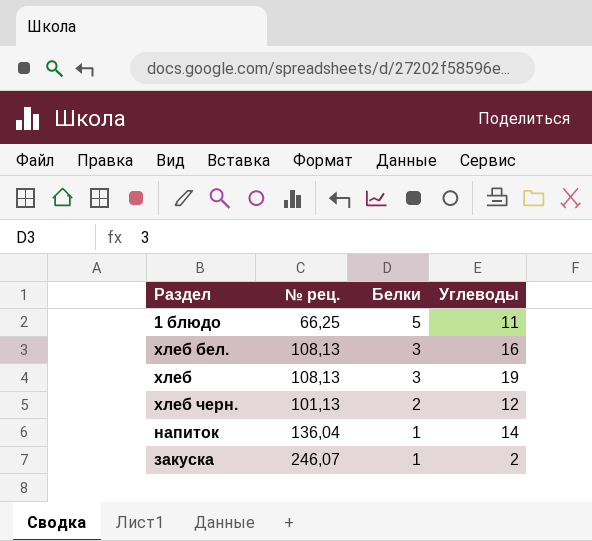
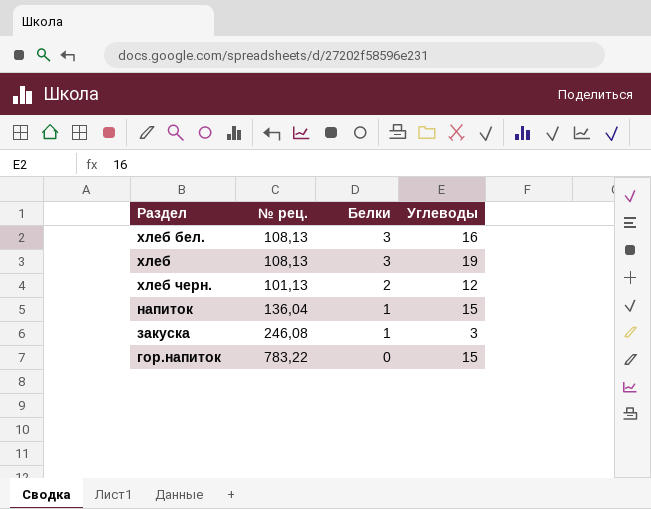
row 1 блюдо: 66,25 | 5 | 11 -> none
напиток | Углеводы: 14 -> 15
закуска | № рец.: 246,07 -> 246,08
закуска | Углеводы: 2 -> 3
row гор.напиток: none -> 783,22 | 0 | 15

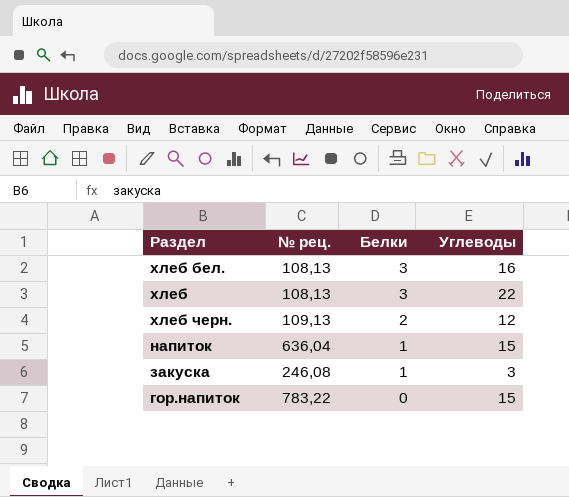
хлеб | Углеводы: 19 -> 22
хлеб черн. | № рец.: 101,13 -> 109,13
напиток | № рец.: 136,04 -> 636,04

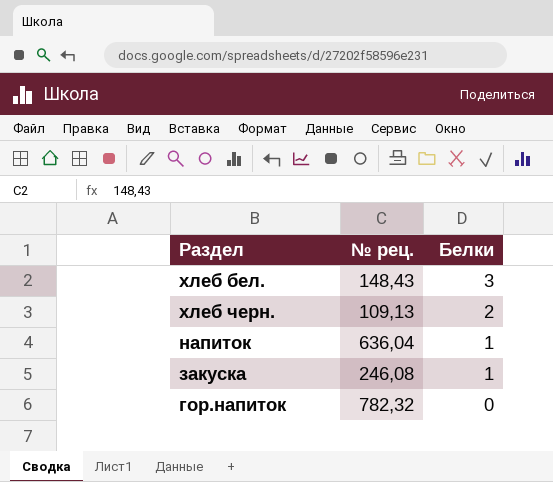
column Углеводы | position: 4 -> none
row хлеб: 108,13 | 3 | 22 -> none
хлеб бел. | № рец.: 108,13 -> 148,43
гор.напиток | № рец.: 783,22 -> 782,32

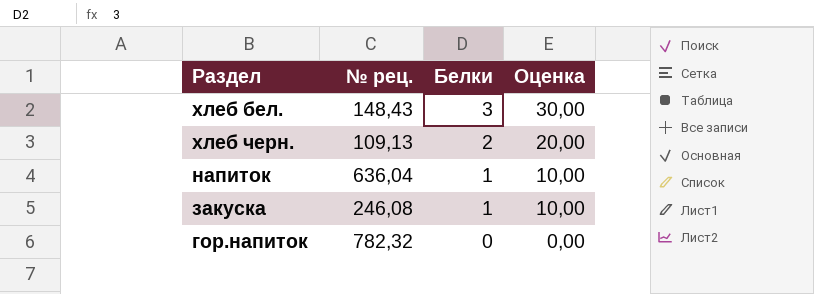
column Оценка | formula: none -> [Белки] * 10

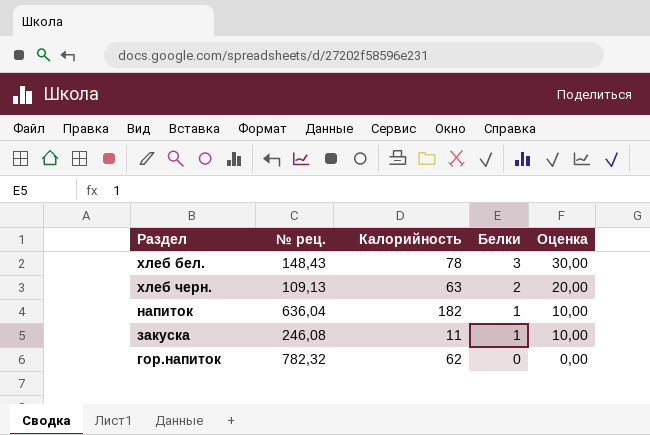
column Калорийность | position: none -> 3

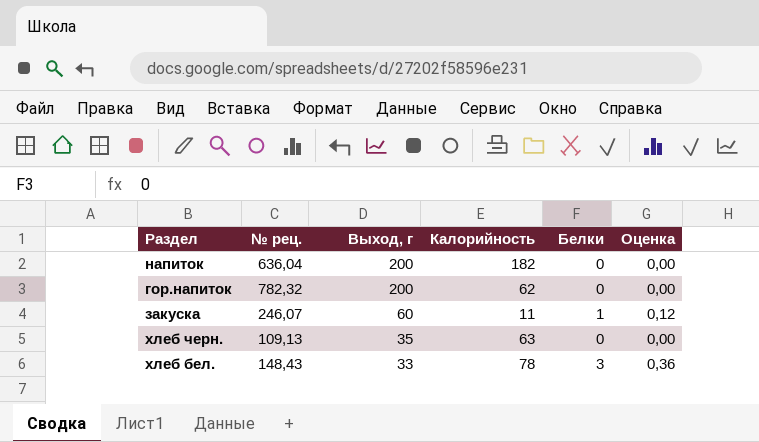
row order: Белки descending -> Выход, г descending
column Выход, г | position: none -> 3
column Оценка | formula: [Белки] * 10 -> [Белки] * 0,12
напиток | Белки: 1 -> 0
закуска | № рец.: 246,08 -> 246,07
хлеб черн. | Белки: 2 -> 0

